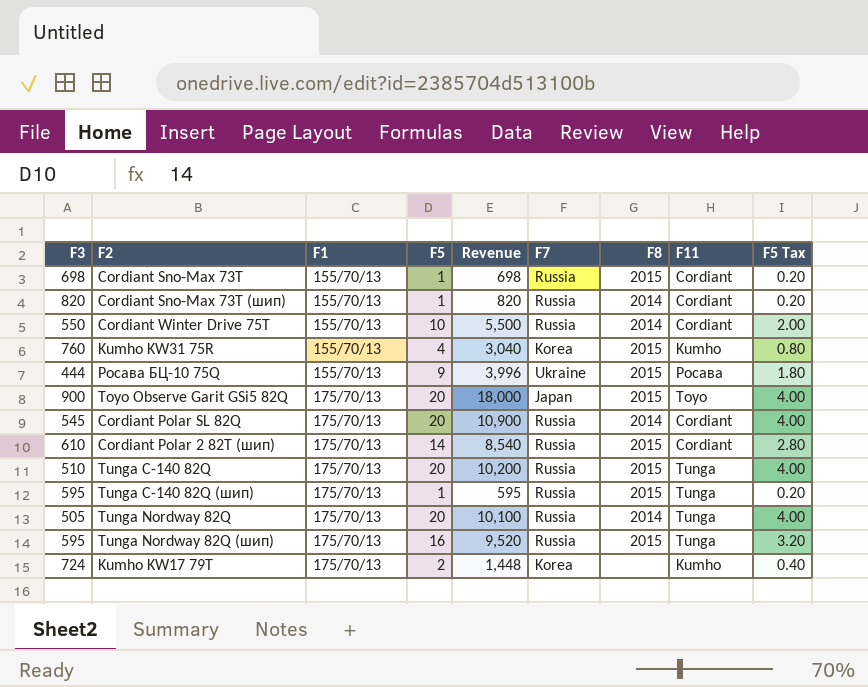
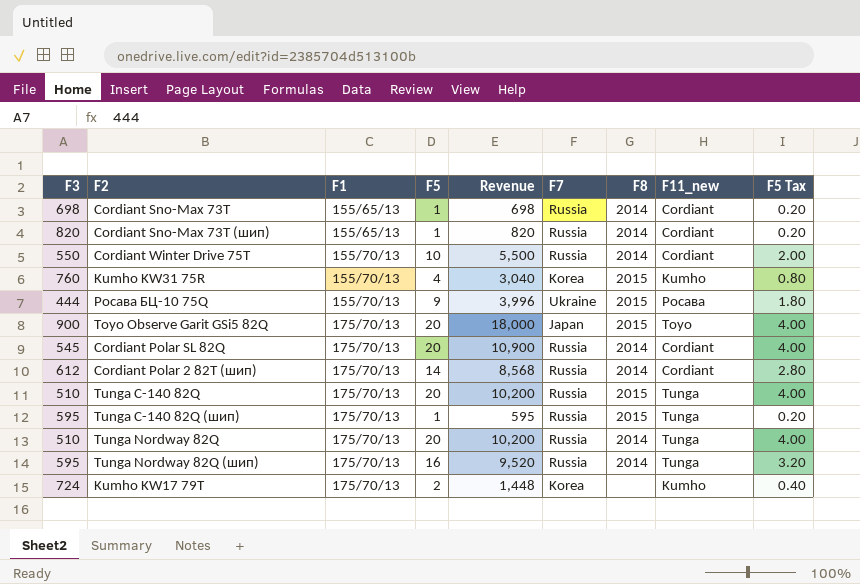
column name: F11 -> F11_new
Cordiant Sno-Max 73T | F1: 155/70/13 -> 155/65/13
Cordiant Sno-Max 73T | F8: 2015 -> 2014
Cordiant Sno-Max 73T (шип) | F1: 155/70/13 -> 155/65/13
Cordiant Polar 2 82T (шип) | F3: 610 -> 612
Cordiant Polar 2 82T (шип) | Revenue: 8,540 -> 8,568
Cordiant Polar 2 82T (шип) | F8: 2015 -> 2014
Tunga Nordway 82Q | F3: 505 -> 510
Tunga Nordway 82Q | Revenue: 10,100 -> 10,200
Tunga Nordway 82Q (шип) | F8: 2015 -> 2014

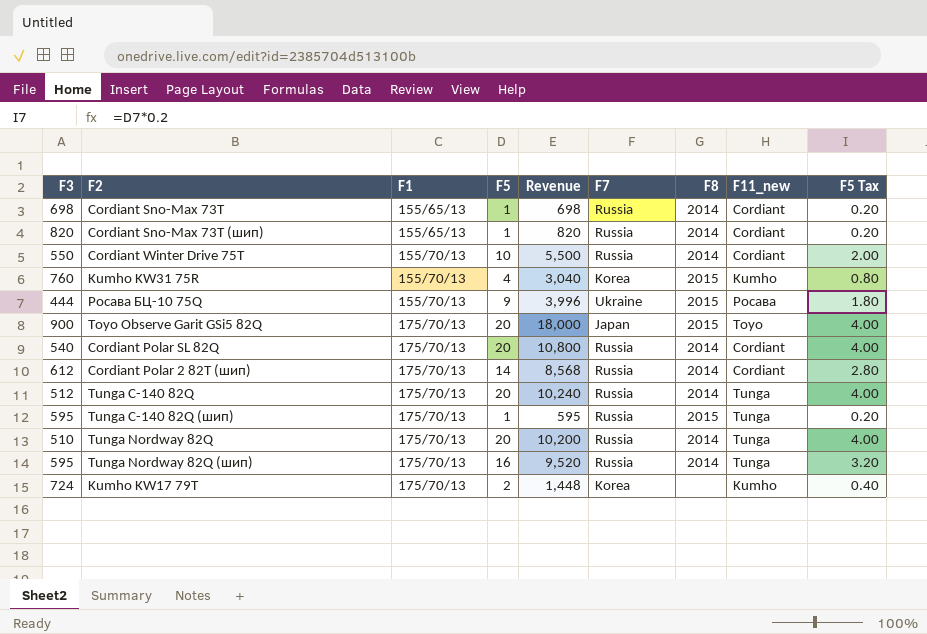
Cordiant Polar SL 82Q | F3: 545 -> 540
Cordiant Polar SL 82Q | Revenue: 10,900 -> 10,800
Tunga C-140 82Q | F3: 510 -> 512
Tunga C-140 82Q | Revenue: 10,200 -> 10,240
Tunga C-140 82Q | F8: 2015 -> 2014

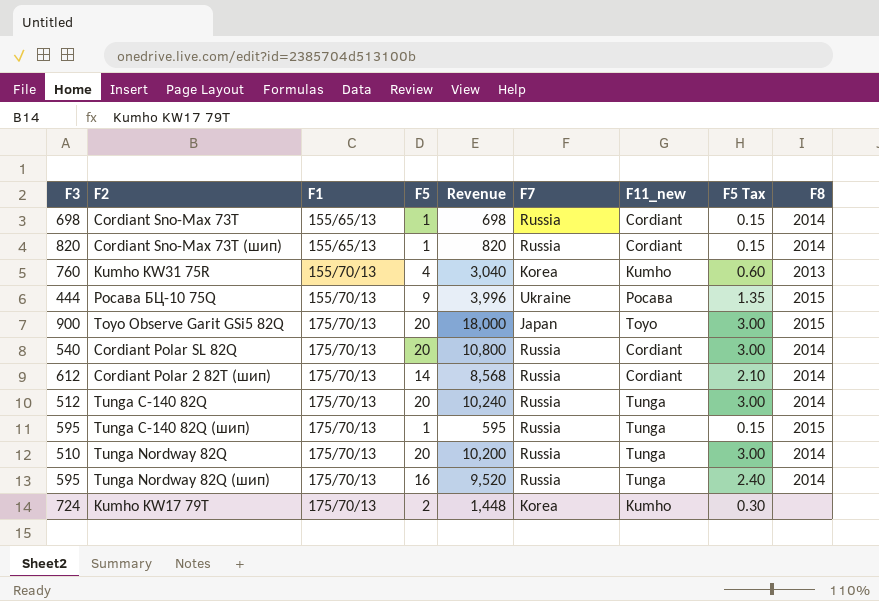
column F5 Tax | formula: [F5] * 0.2 -> [F5] * 0.15
column F8 | position: 7 -> 9
row Cordiant Winter Drive 75T: 550 | 155/70/13 | 10 | 5,500 | Russia | 2014 | Cordiant | 2.00 -> none
Kumho KW31 75R | F8: 2015 -> 2013

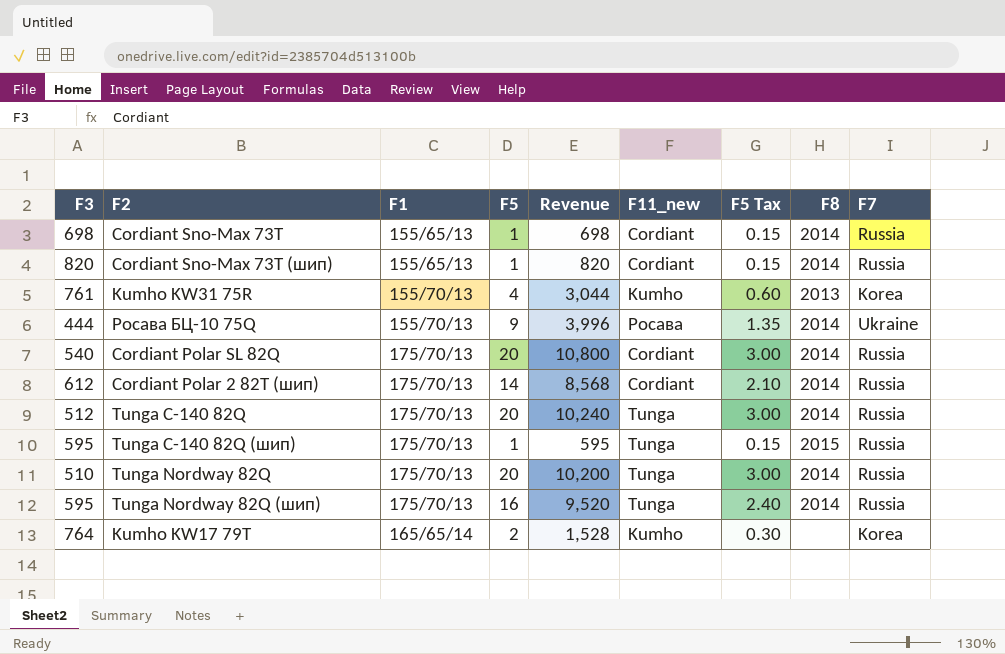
column F7 | position: 6 -> 9
row Toyo Observe Garit GSi5 82Q: 900 | 175/70/13 | 20 | 18,000 | Japan | Toyo | 3.00 | 2015 -> none
Kumho KW31 75R | F3: 760 -> 761
Kumho KW31 75R | Revenue: 3,040 -> 3,044
Росава БЦ-10 75Q | F8: 2015 -> 2014
Kumho KW17 79T | F3: 724 -> 764
Kumho KW17 79T | F1: 175/70/13 -> 165/65/14
Kumho KW17 79T | Revenue: 1,448 -> 1,528

